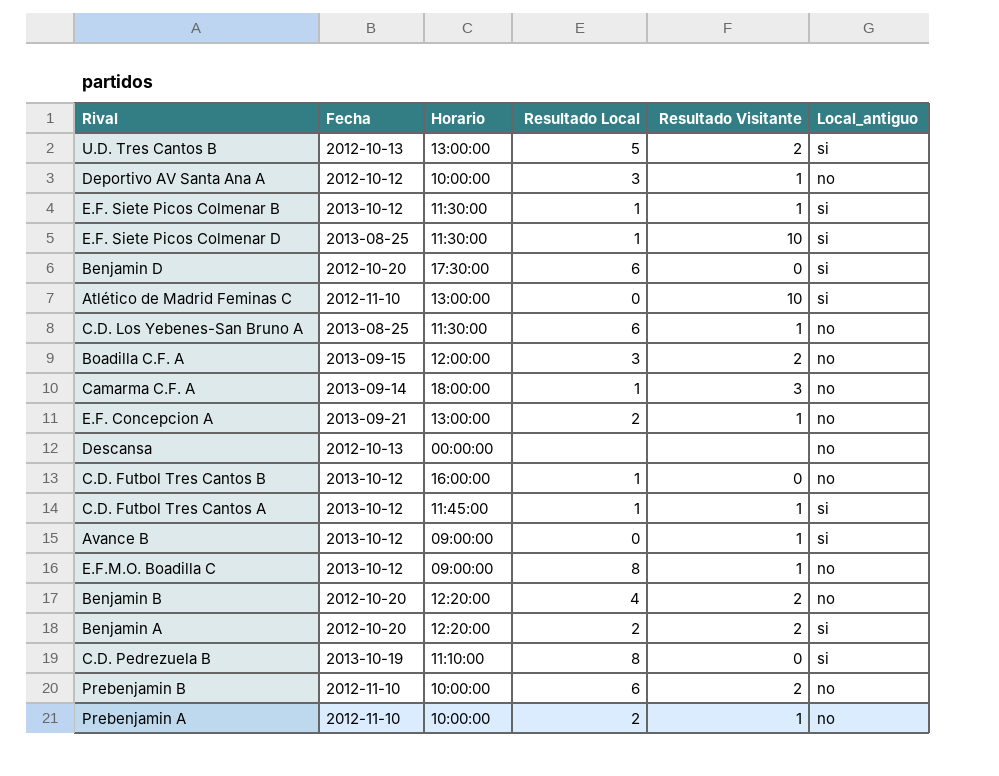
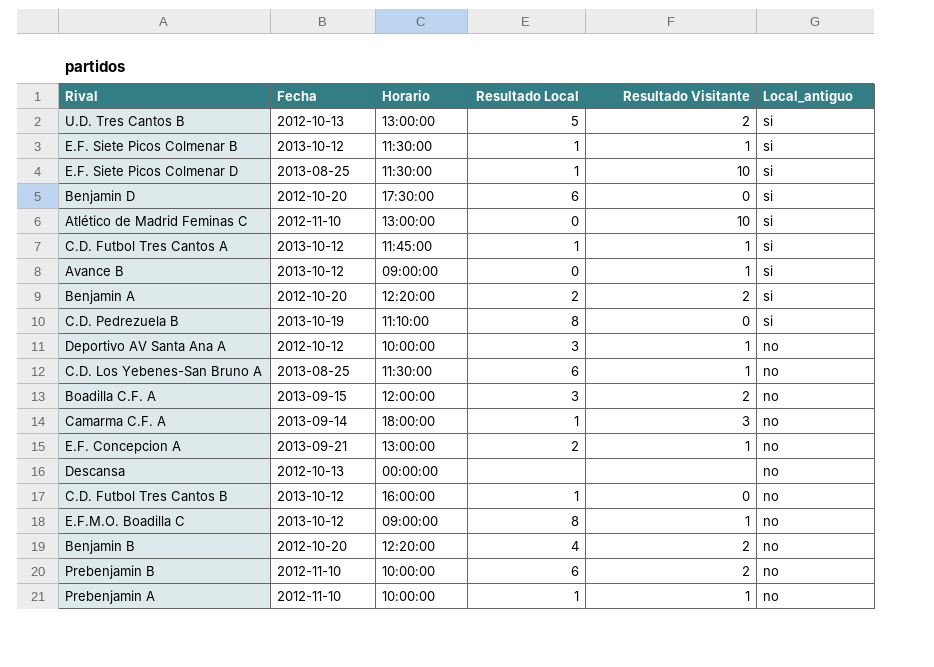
row order: none -> Local_antiguo descending
Prebenjamin A | Resultado Local: 2 -> 1

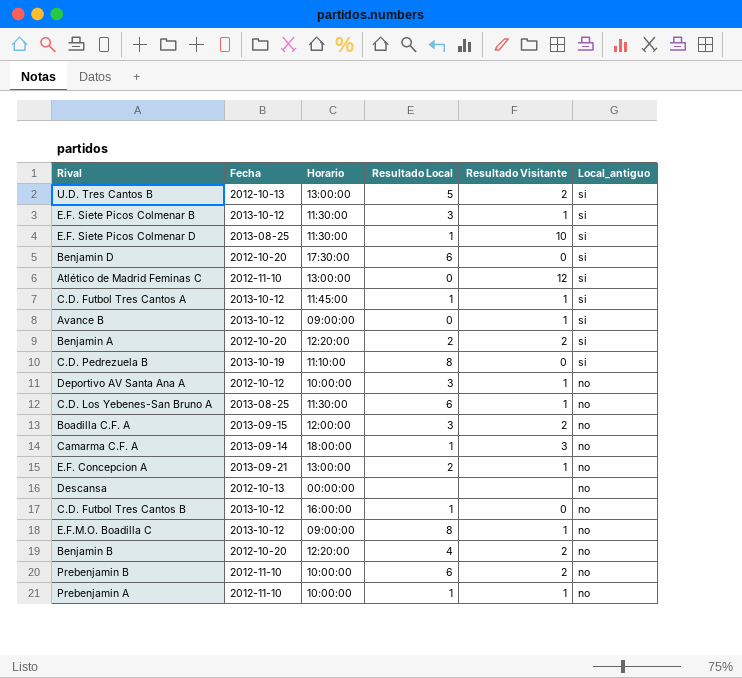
E.F. Siete Picos Colmenar B | Resultado Local: 1 -> 3
Atlético de Madrid Feminas C | Resultado Visitante: 10 -> 12

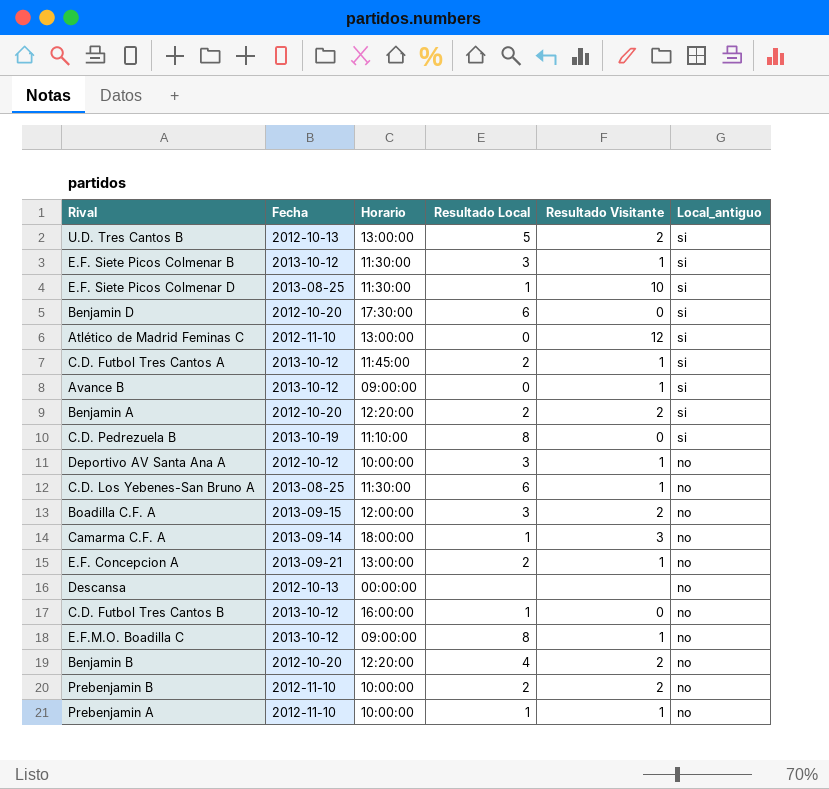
C.D. Futbol Tres Cantos A | Resultado Local: 1 -> 2
Prebenjamin B | Resultado Local: 6 -> 2

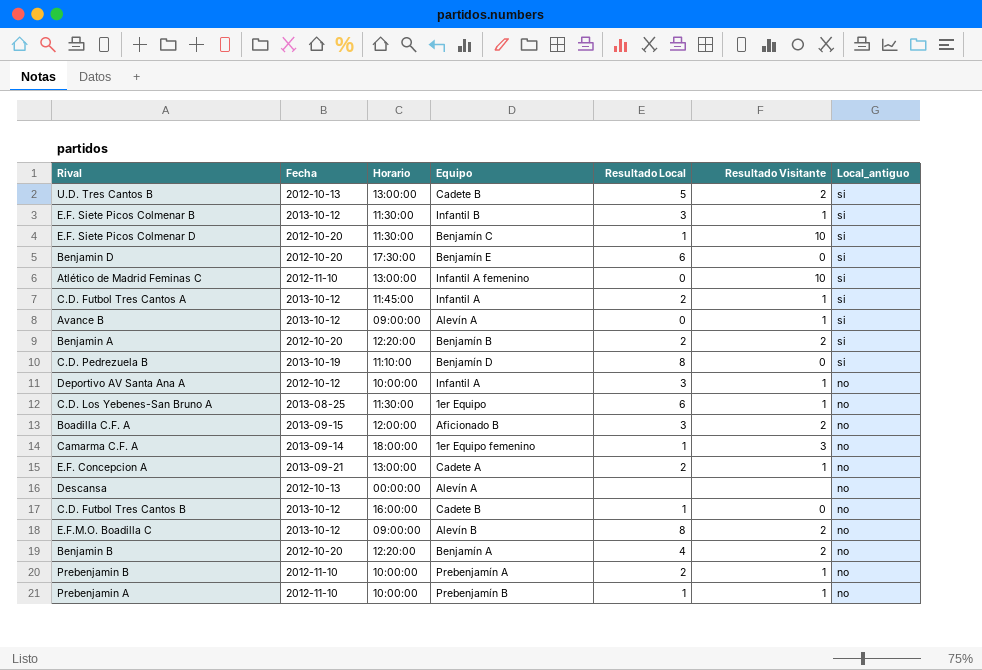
column Equipo | position: none -> 4
E.F. Siete Picos Colmenar D | Fecha: 2013-08-25 -> 2012-10-20
Atlético de Madrid Feminas C | Resultado Visitante: 12 -> 10
E.F.M.O. Boadilla C | Resultado Visitante: 1 -> 2
Prebenjamin B | Resultado Visitante: 2 -> 1

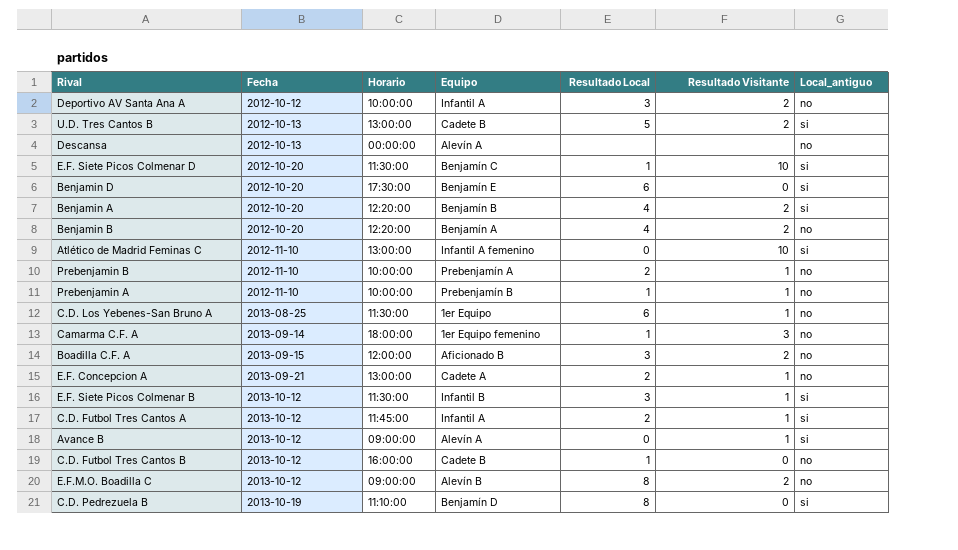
row order: Local_antiguo descending -> Fecha ascending
Deportivo AV Santa Ana A | Resultado Visitante: 1 -> 2
Benjamin A | Resultado Local: 2 -> 4

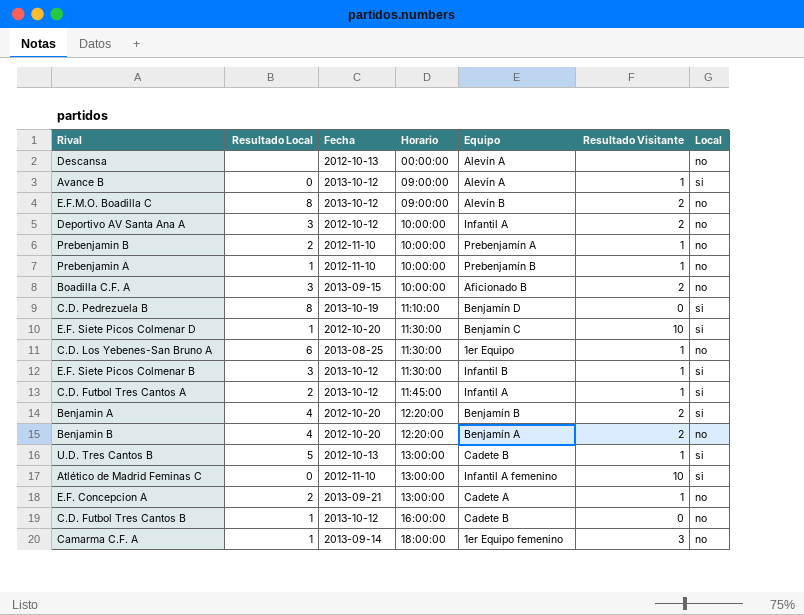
row order: Fecha ascending -> Horario ascending
column Resultado Local | position: 5 -> 2
column name: Local_antiguo -> Local
row Benjamin D: 2012-10-20 | 17:30:00 | Benjamín E | 6 | 0 | si -> none
Boadilla C.F. A | Horario: 12:00:00 -> 10:00:00
U.D. Tres Cantos B | Resultado Visitante: 2 -> 1

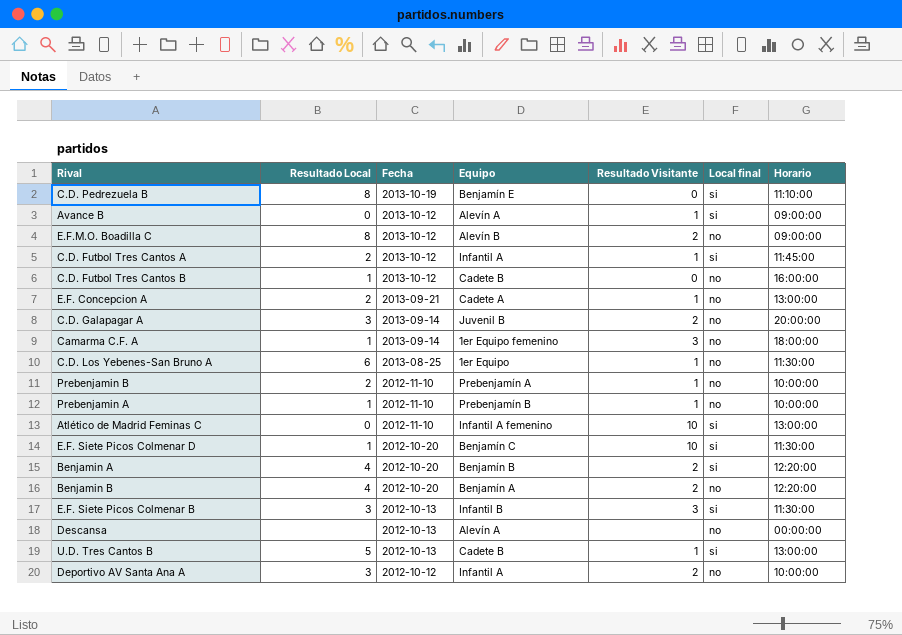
row order: Horario ascending -> Fecha descending
column name: Local -> Local final
column Horario | position: 4 -> 7
row Boadilla C.F. A: 3 | 2013-09-15 | 10:00:00 | Aficionado B | 2 | no -> none
C.D. Pedrezuela B | Equipo: Benjamín D -> Benjamín E
row C.D. Galapagar A: none -> 3 | 2013-09-14 | Juvenil B | 2 | no | 20:00:00
E.F. Siete Picos Colmenar B | Fecha: 2013-10-12 -> 2012-10-13
E.F. Siete Picos Colmenar B | Resultado Visitante: 1 -> 3

